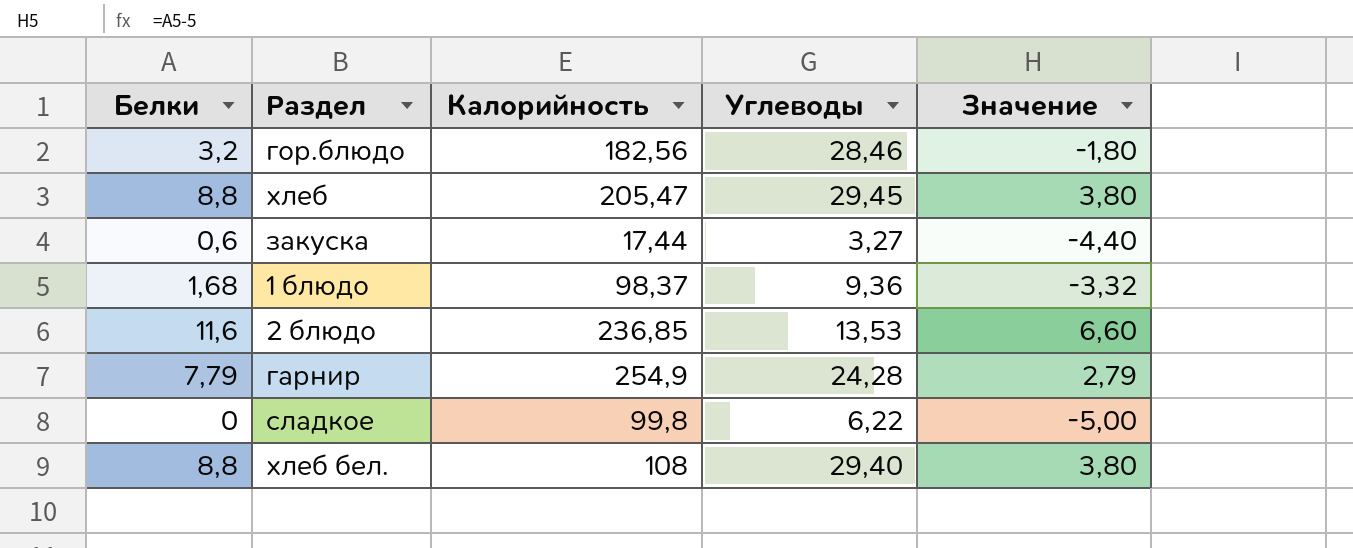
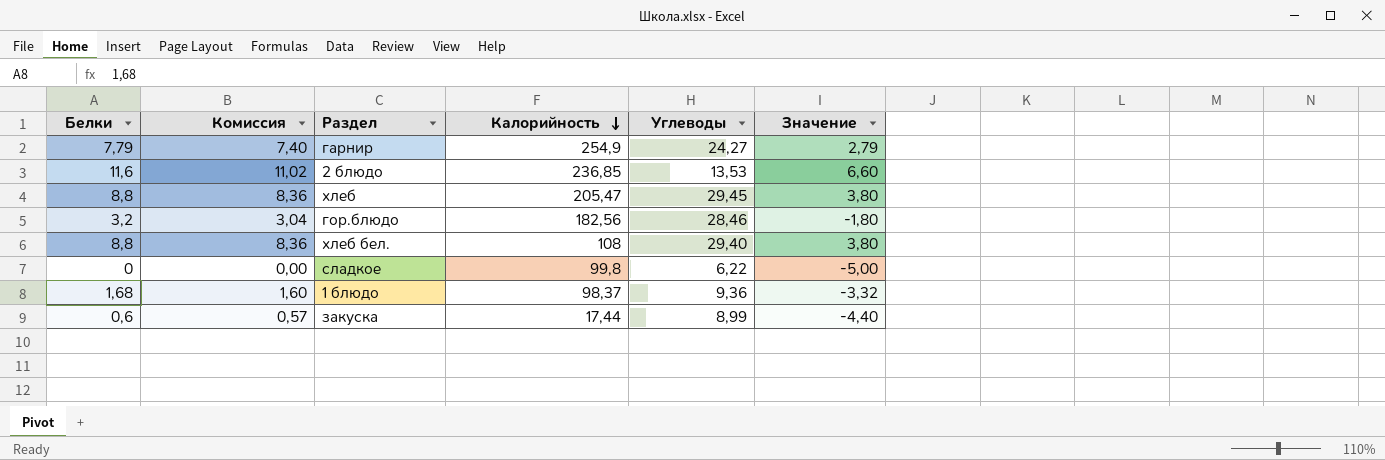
row order: none -> Калорийность descending
column Комиссия | formula: none -> [Белки] * 0,95
гарнир | Углеводы: 24,28 -> 24,27
закуска | Углеводы: 3,27 -> 8,99

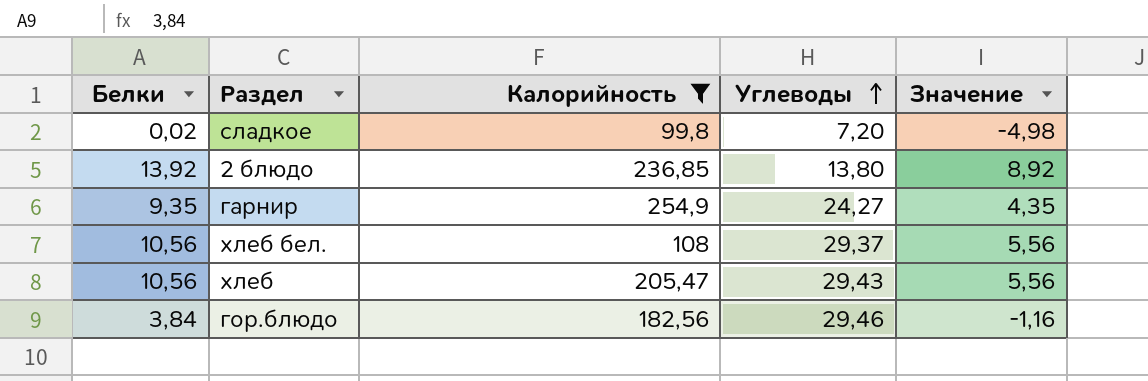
filter: none -> Калорийность >= 99,8
row order: Калорийность descending -> Углеводы ascending
column Комиссия | formula: [Белки] * 0,95 -> none
сладкое | Белки: 0 -> 0,02
сладкое | Углеводы: 6,22 -> 7,20
сладкое | Значение: -5,00 -> -4,98
2 блюдо | Белки: 11,6 -> 13,92
2 блюдо | Углеводы: 13,53 -> 13,80
2 блюдо | Значение: 6,60 -> 8,92
гарнир | Белки: 7,79 -> 9,35
гарнир | Значение: 2,79 -> 4,35
хлеб бел. | Белки: 8,8 -> 10,56
хлеб бел. | Углеводы: 29,40 -> 29,37
хлеб бел. | Значение: 3,80 -> 5,56
хлеб | Белки: 8,8 -> 10,56
хлеб | Углеводы: 29,45 -> 29,43
хлеб | Значение: 3,80 -> 5,56
гор.блюдо | Белки: 3,2 -> 3,84
гор.блюдо | Углеводы: 28,46 -> 29,46
гор.блюдо | Значение: -1,80 -> -1,16

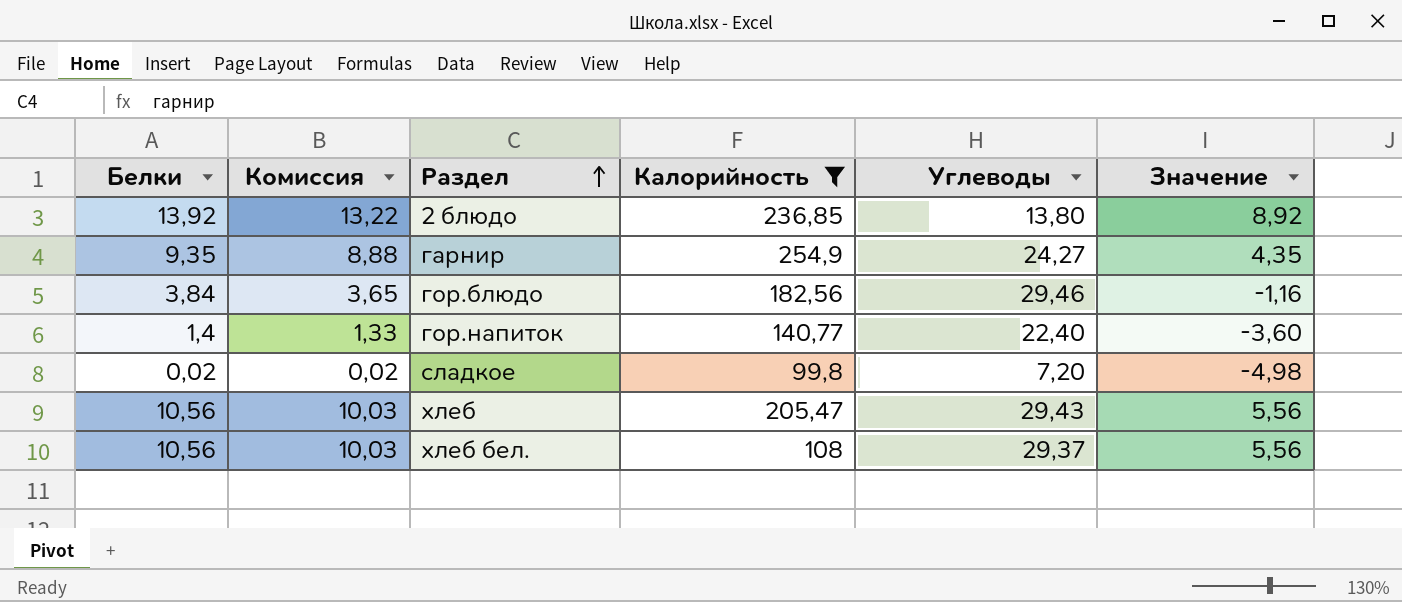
row order: Углеводы ascending -> Раздел ascending
column Комиссия | formula: none -> [Белки] * 0,95
row гор.напиток: none -> 1,4 | 1,33 | 140,77 | 22,40 | -3,60

